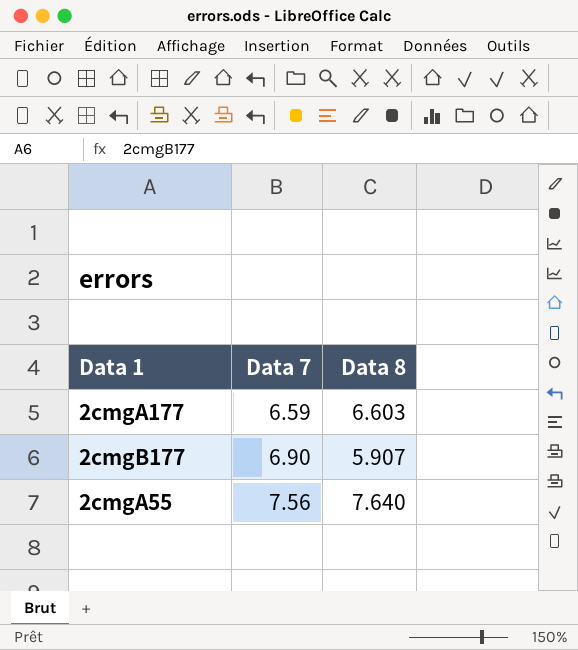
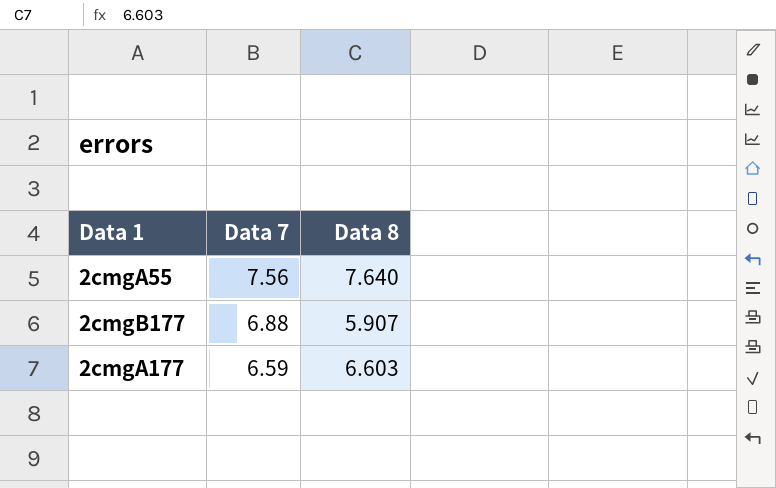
row order: Data 7 ascending -> Data 7 descending
2cmgB177 | Data 7: 6.90 -> 6.88

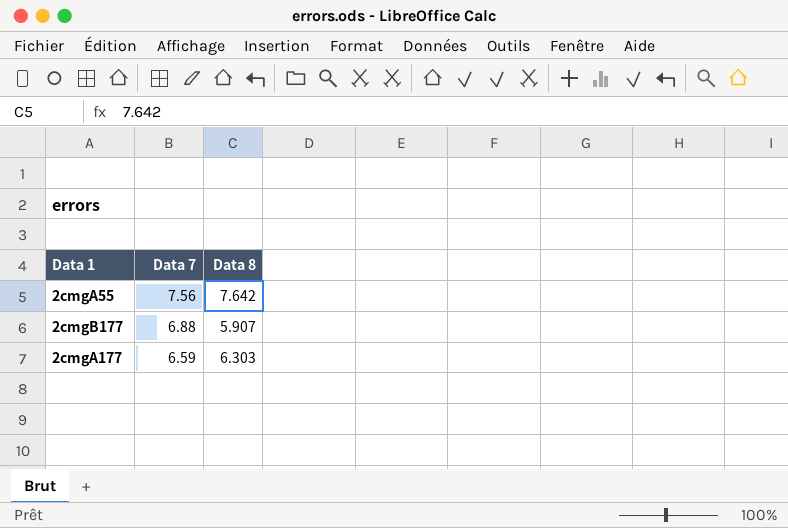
2cmgA55 | Data 8: 7.640 -> 7.642
2cmgA177 | Data 8: 6.603 -> 6.303

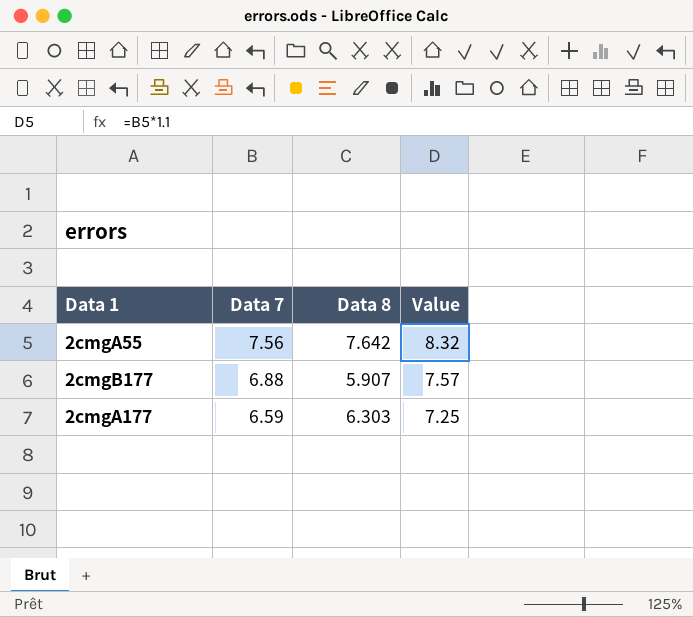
column Value | formula: none -> [Data 7] * 1.1

